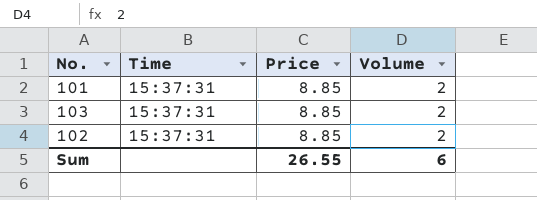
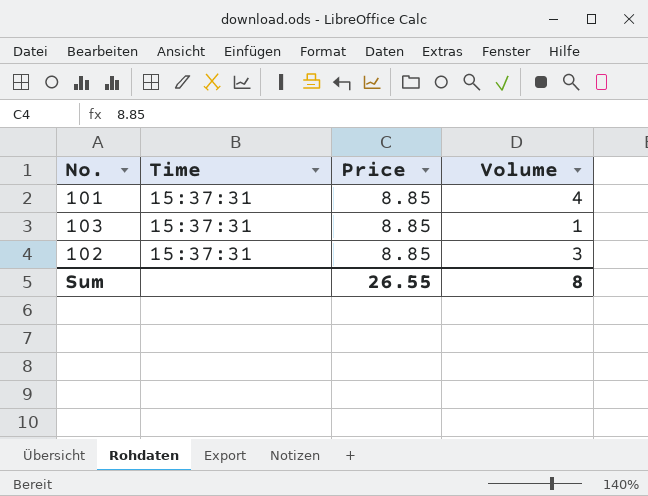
101 | Volume: 2 -> 4
103 | Volume: 2 -> 1
102 | Volume: 2 -> 3
Sum | Volume: 6 -> 8

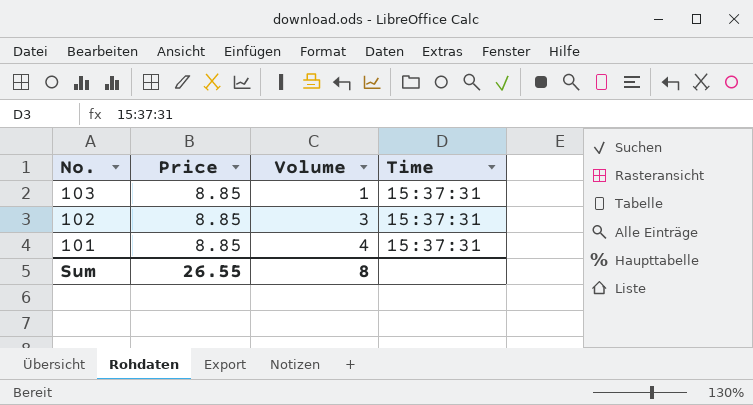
row order: none -> No. descending
column Time | position: 2 -> 4

